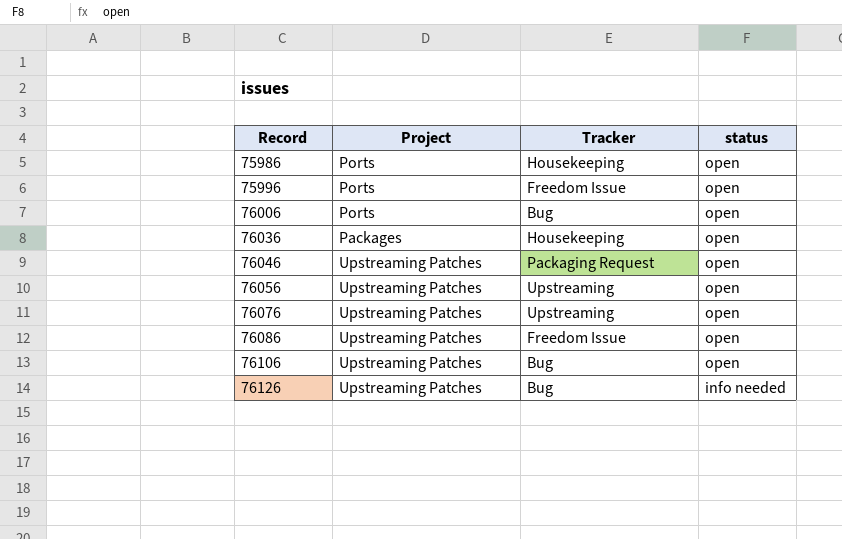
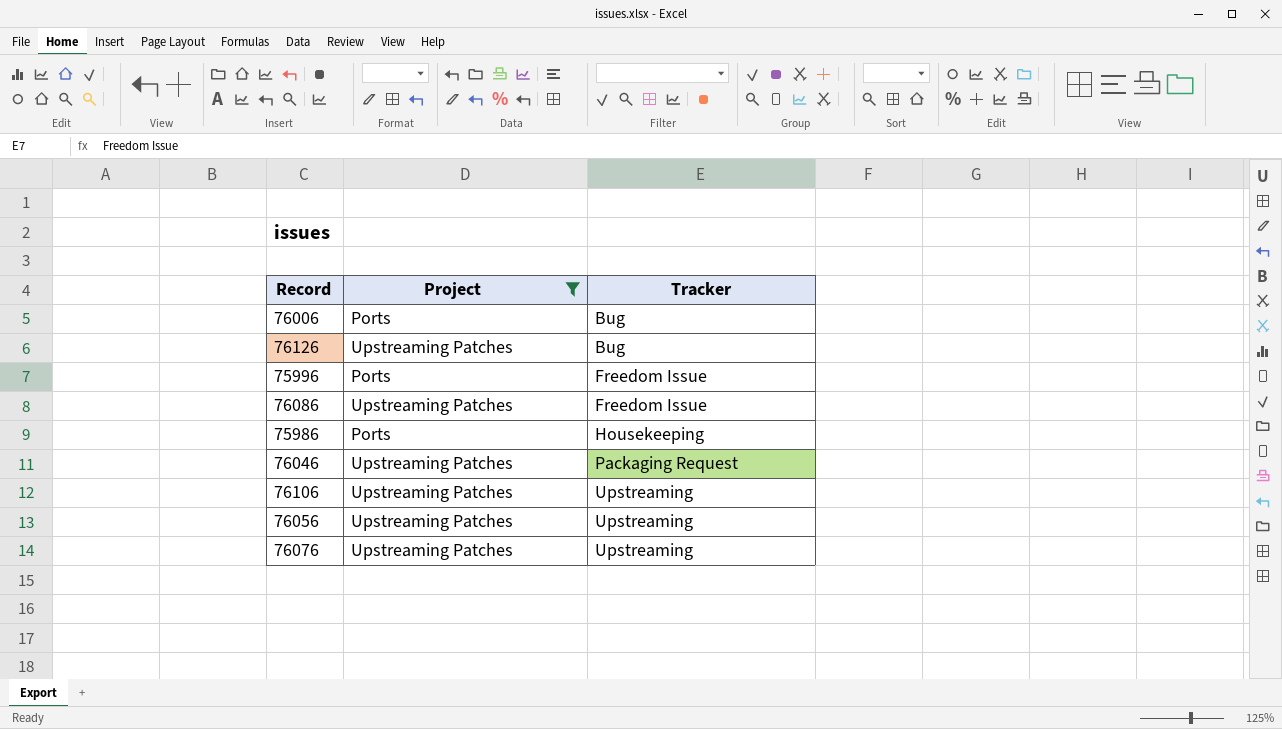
filter: none -> Project != Packages
row order: Record ascending -> Tracker ascending
column status | position: 4 -> none
76106 | Tracker: Bug -> Upstreaming

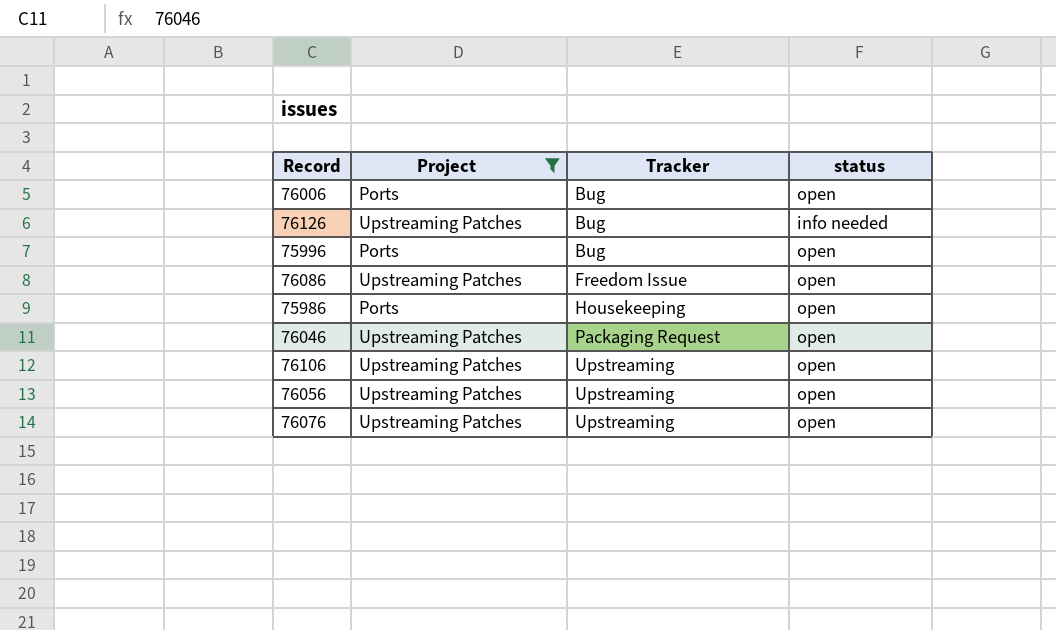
column status | position: none -> 4
75996 | Tracker: Freedom Issue -> Bug

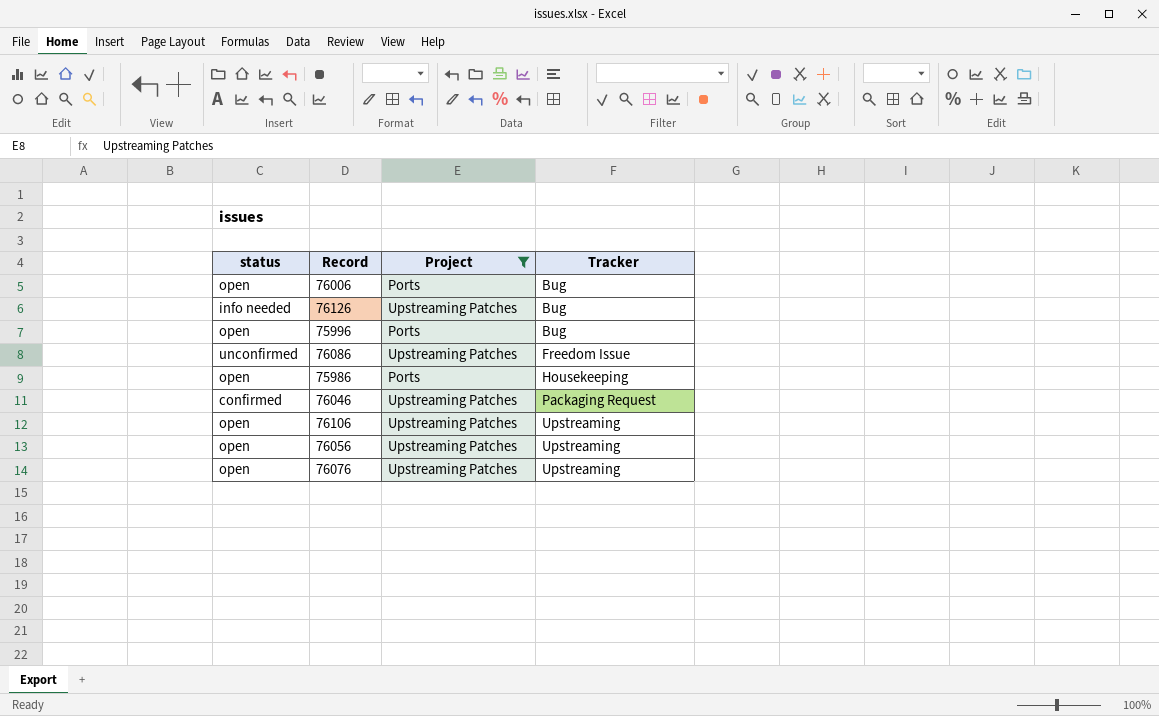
column status | position: 4 -> 1
76086 | status: open -> unconfirmed
76046 | status: open -> confirmed

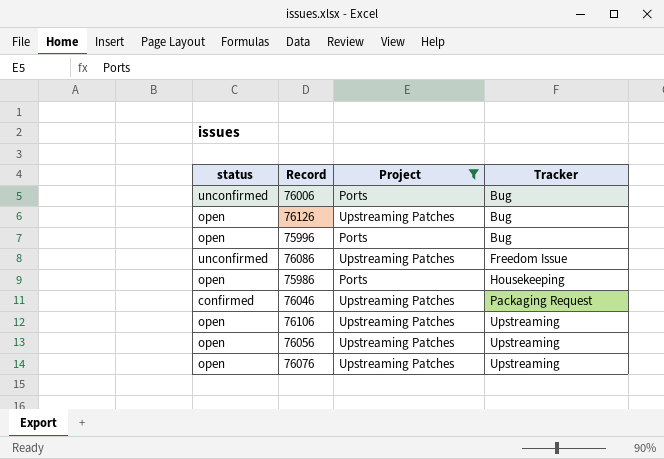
76006 | status: open -> unconfirmed
76126 | status: info needed -> open

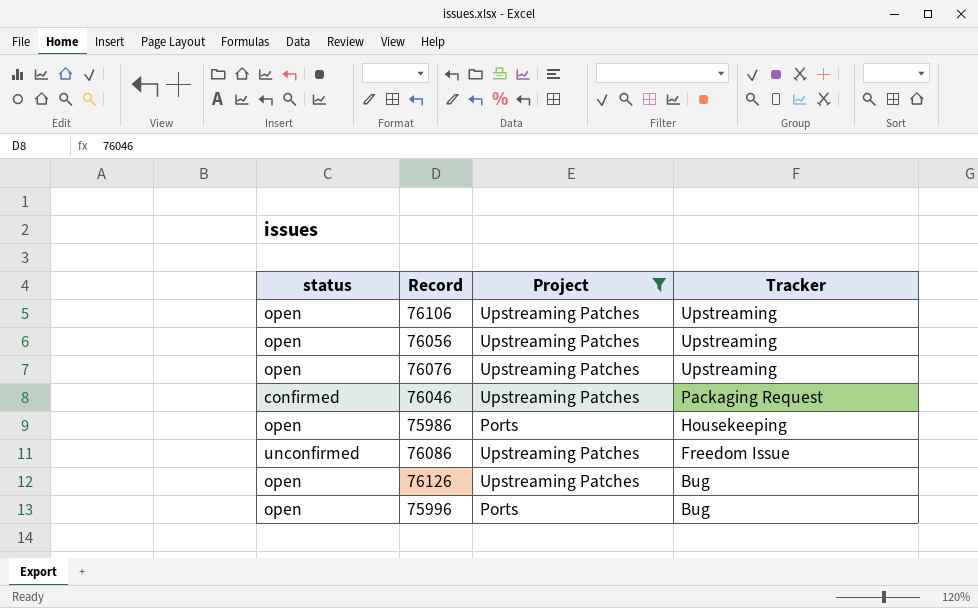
row order: Tracker ascending -> Tracker descending
row 76006: unconfirmed | Ports | Bug -> none

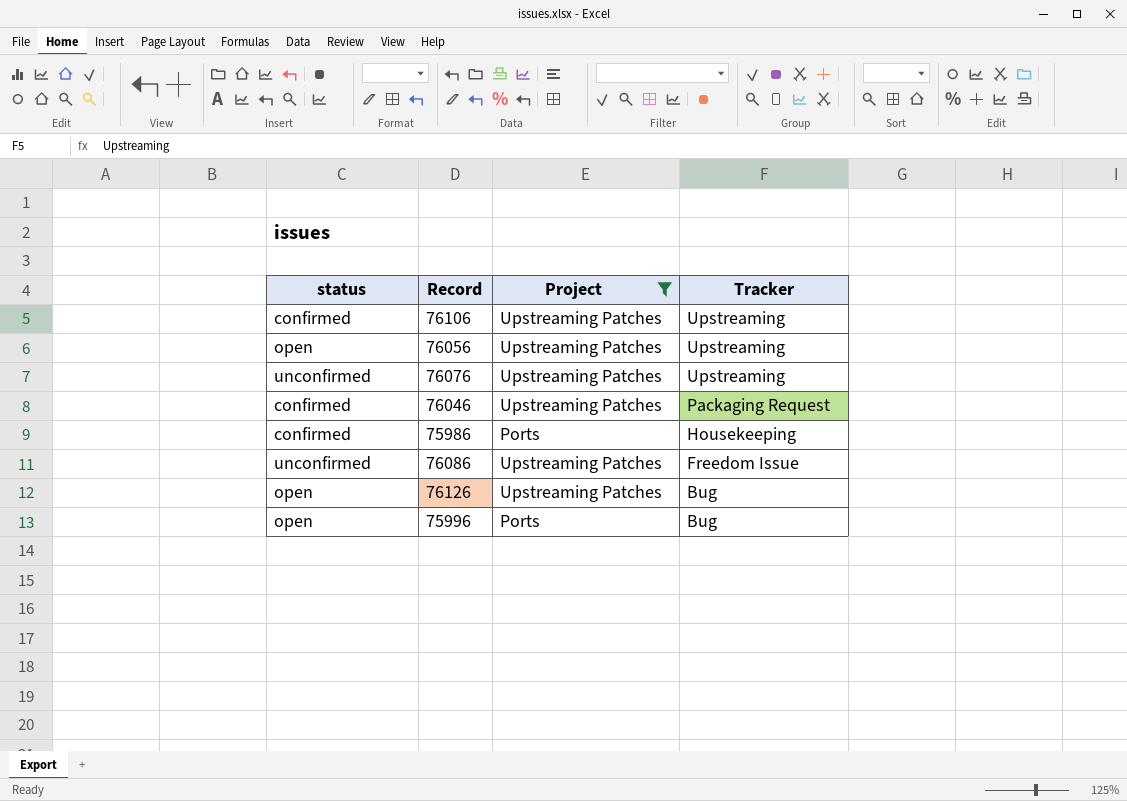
76106 | status: open -> confirmed
76076 | status: open -> unconfirmed
75986 | status: open -> confirmed

